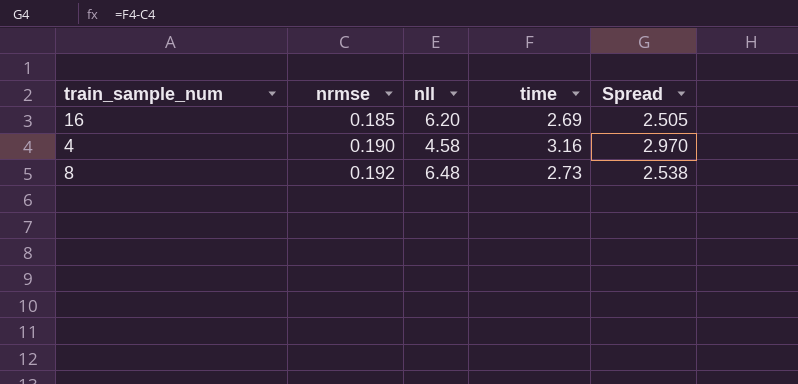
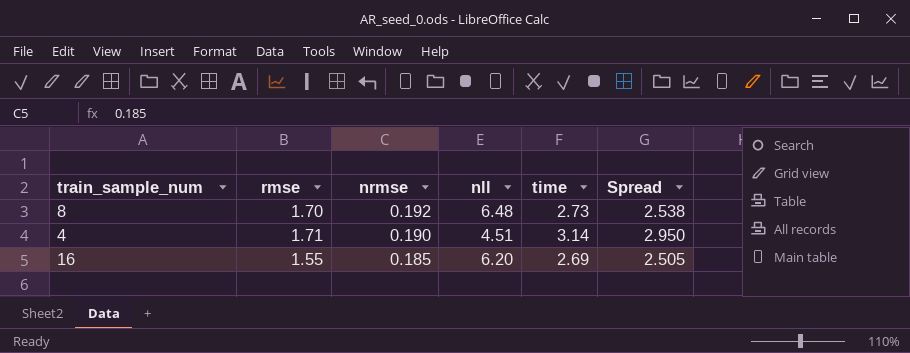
row order: nrmse ascending -> nrmse descending
column rmse | position: none -> 2
4 | nll: 4.58 -> 4.51
4 | time: 3.16 -> 3.14
4 | Spread: 2.970 -> 2.950

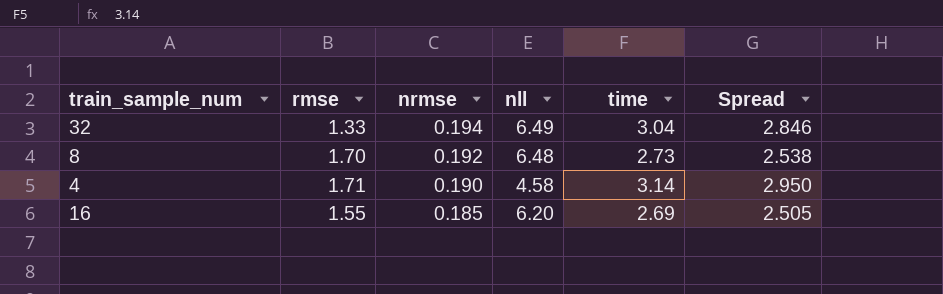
row 32: none -> 1.33 | 0.194 | 6.49 | 3.04 | 2.846
4 | nll: 4.51 -> 4.58

